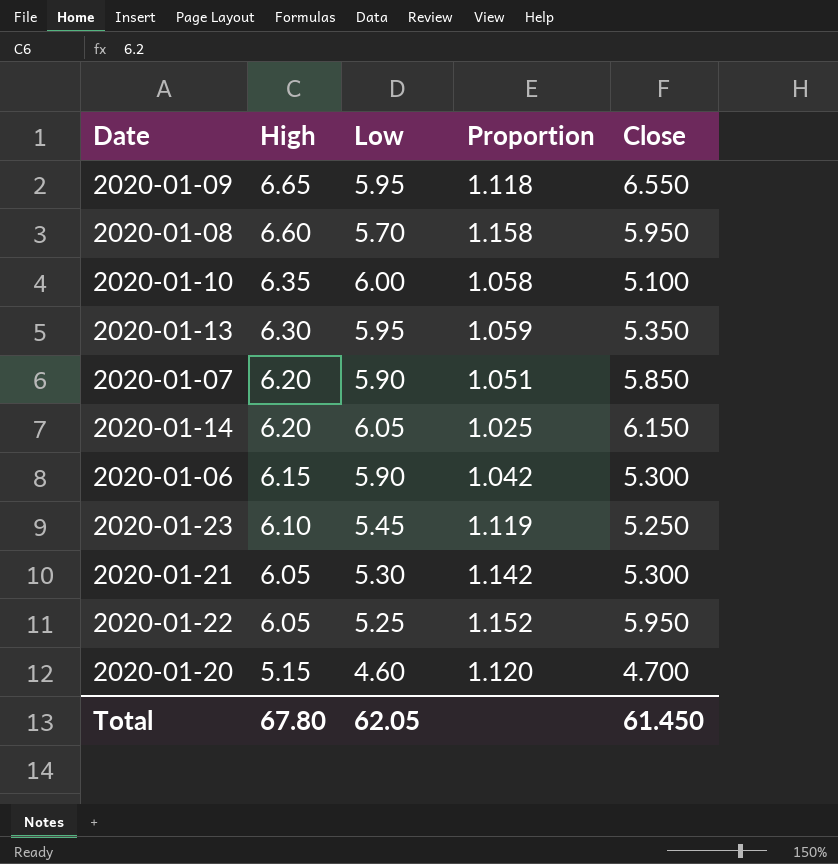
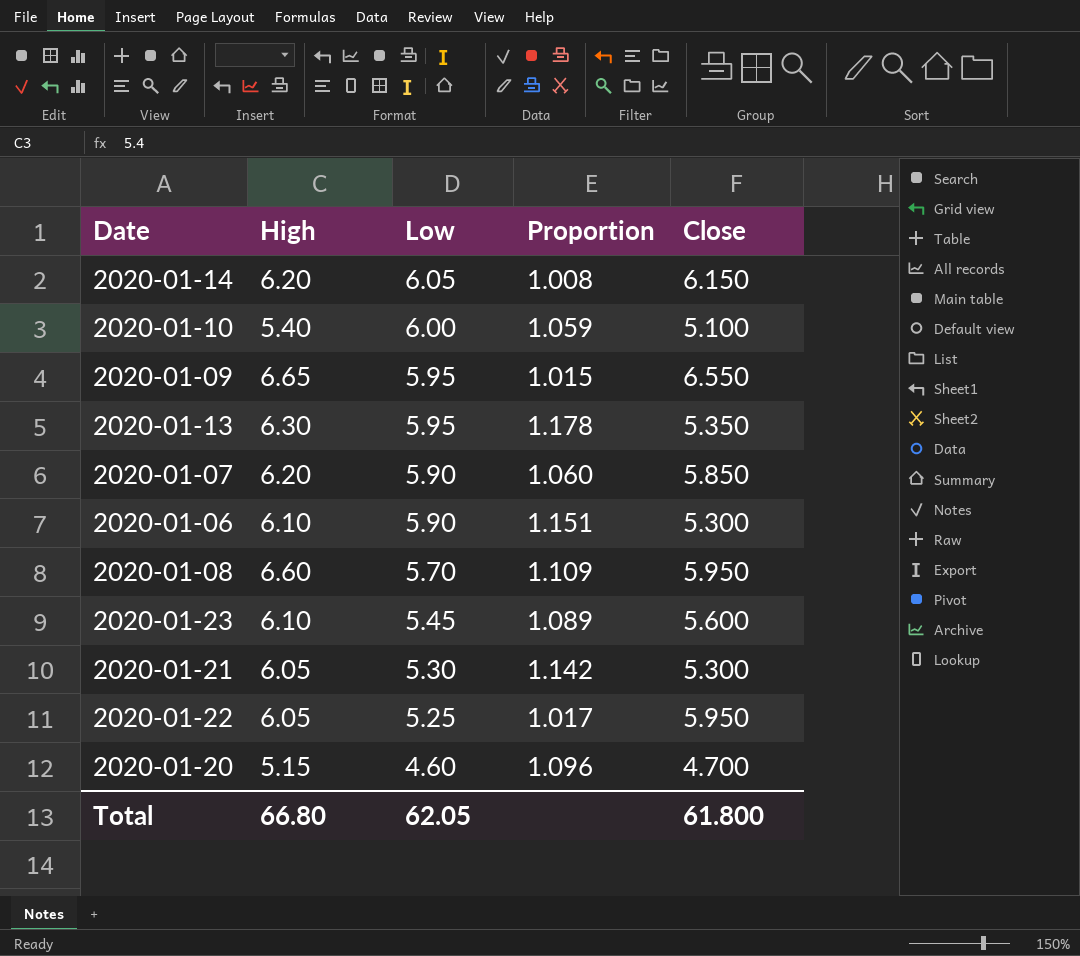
row order: High descending -> Low descending
column Proportion | formula: [High] / [Low] -> [High] / [Close]
2020-01-10 | High: 6.35 -> 5.40
2020-01-06 | High: 6.15 -> 6.10
2020-01-23 | Close: 5.250 -> 5.600
Total | High: 67.80 -> 66.80
Total | Close: 61.450 -> 61.800

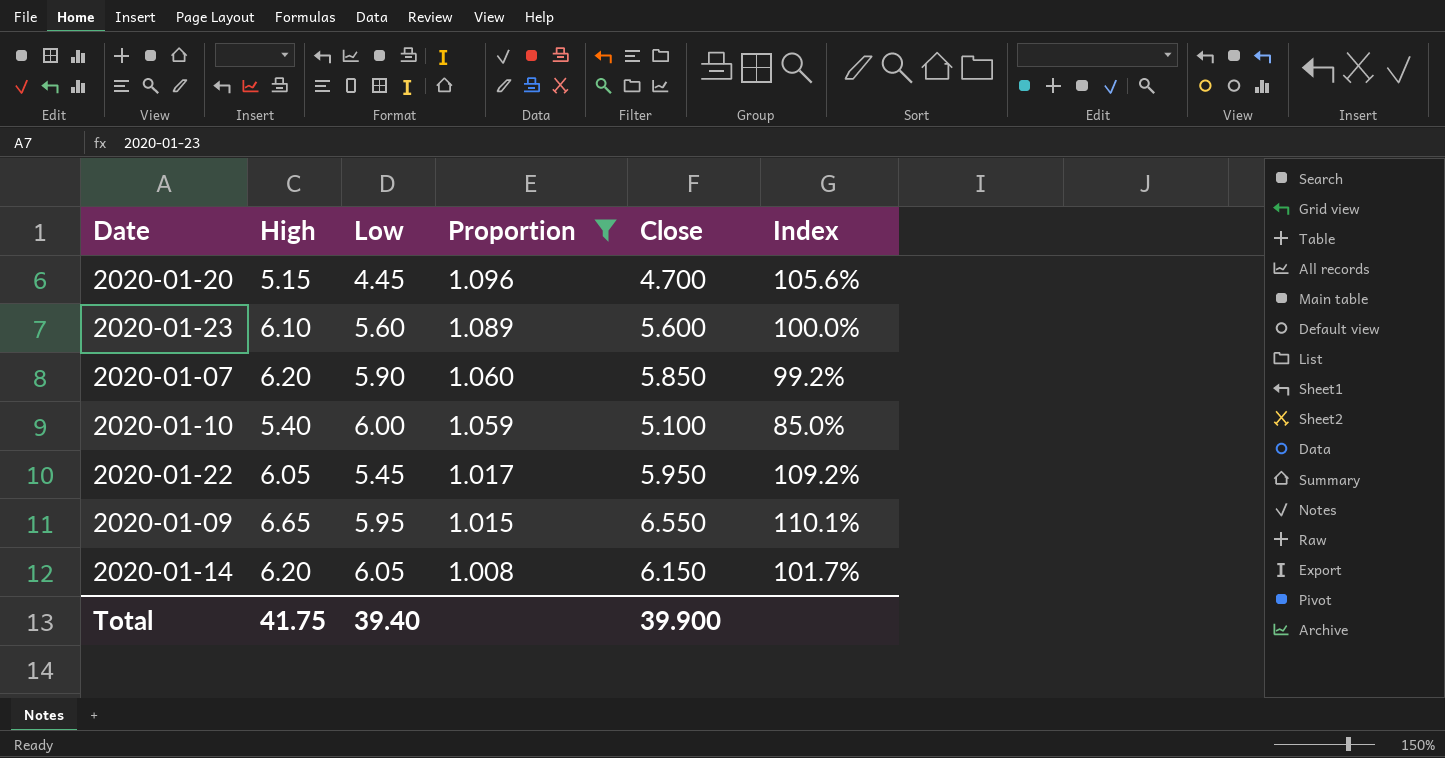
filter: none -> Proportion <= 1.096
row order: Low descending -> Proportion descending
column Index | formula: none -> [Close] / [Low]
2020-01-20 | Low: 4.60 -> 4.45
2020-01-23 | Low: 5.45 -> 5.60
2020-01-22 | Low: 5.25 -> 5.45
Total | High: 66.80 -> 41.75
Total | Low: 62.05 -> 39.40
Total | Close: 61.800 -> 39.900

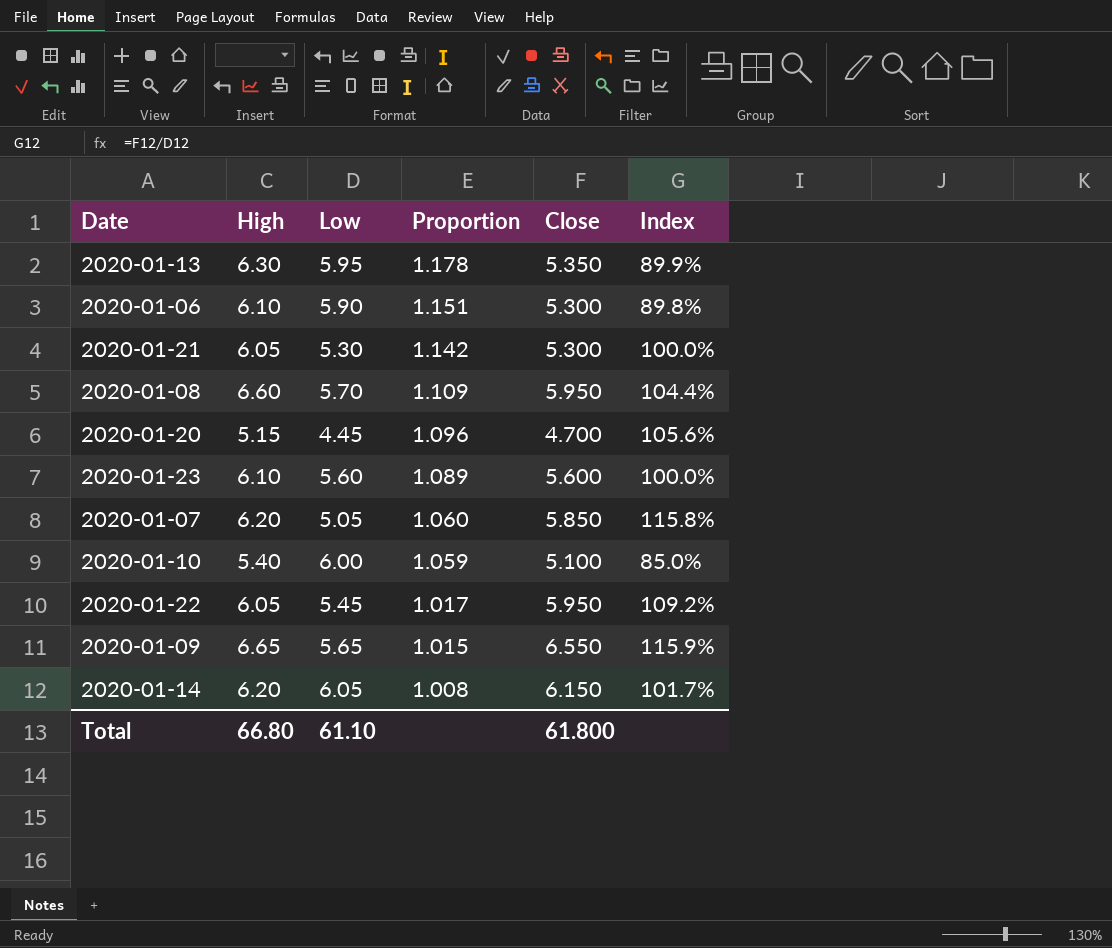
filter: Proportion <= 1.096 -> none
2020-01-07 | Low: 5.90 -> 5.05
2020-01-07 | Index: 99.2% -> 115.8%
2020-01-09 | Low: 5.95 -> 5.65
2020-01-09 | Index: 110.1% -> 115.9%
Total | High: 41.75 -> 66.80
Total | Low: 39.40 -> 61.10
Total | Close: 39.900 -> 61.800

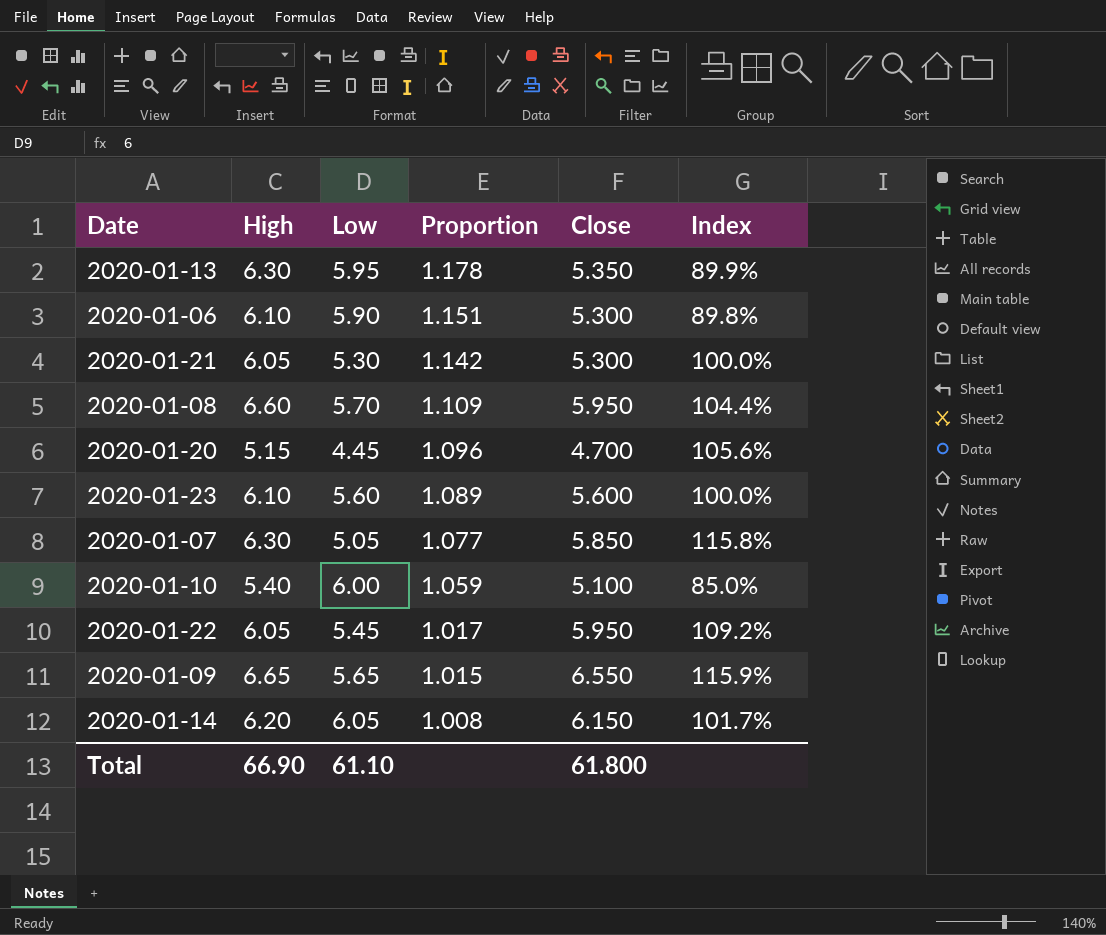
2020-01-07 | High: 6.20 -> 6.30
2020-01-07 | Proportion: 1.060 -> 1.077
Total | High: 66.80 -> 66.90

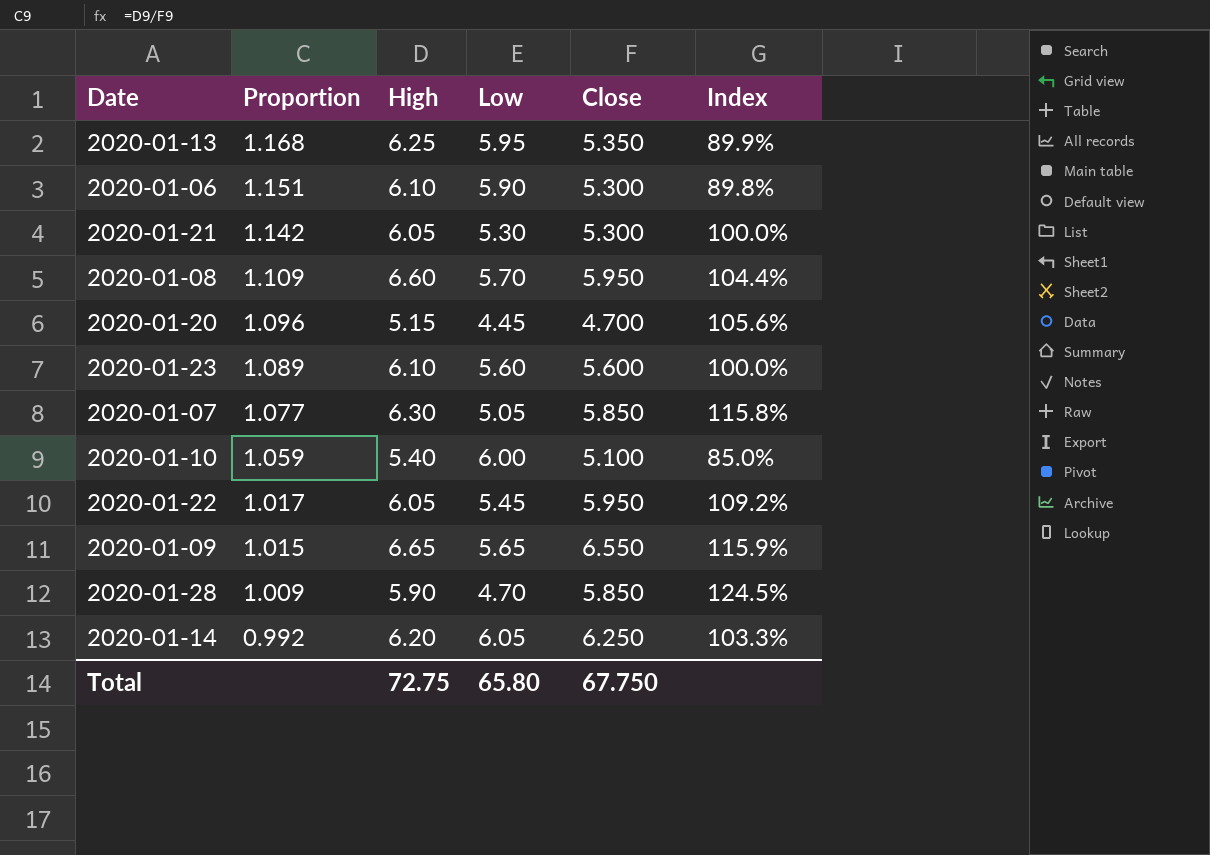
column Proportion | position: 4 -> 2
2020-01-13 | Proportion: 1.178 -> 1.168
2020-01-13 | High: 6.30 -> 6.25
row 2020-01-28: none -> 1.009 | 5.90 | 4.70 | 5.850 | 124.5%
2020-01-14 | Proportion: 1.008 -> 0.992
2020-01-14 | Close: 6.150 -> 6.250
2020-01-14 | Index: 101.7% -> 103.3%
Total | High: 66.90 -> 72.75
Total | Low: 61.10 -> 65.80
Total | Close: 61.800 -> 67.750

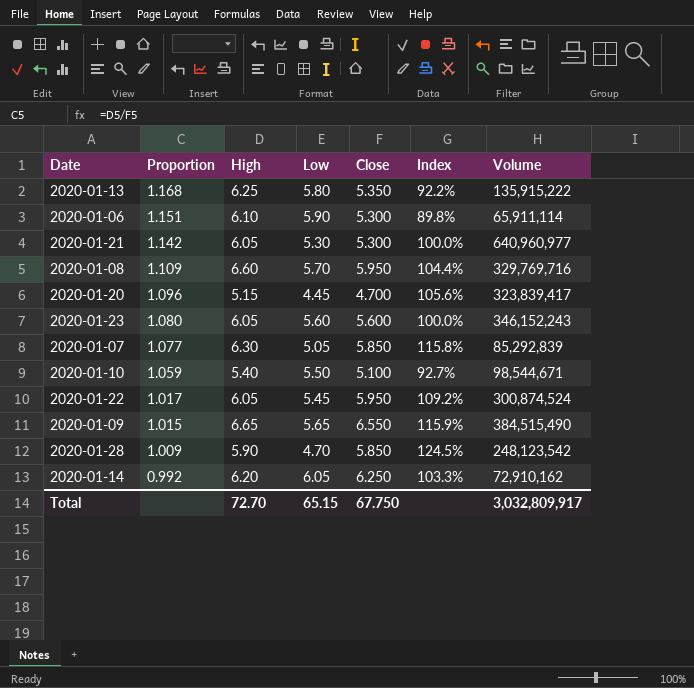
column Volume | position: none -> 7
2020-01-13 | Low: 5.95 -> 5.80
2020-01-13 | Index: 89.9% -> 92.2%
2020-01-23 | Proportion: 1.089 -> 1.080
2020-01-23 | High: 6.10 -> 6.05
2020-01-10 | Low: 6.00 -> 5.50
2020-01-10 | Index: 85.0% -> 92.7%
Total | High: 72.75 -> 72.70
Total | Low: 65.80 -> 65.15

